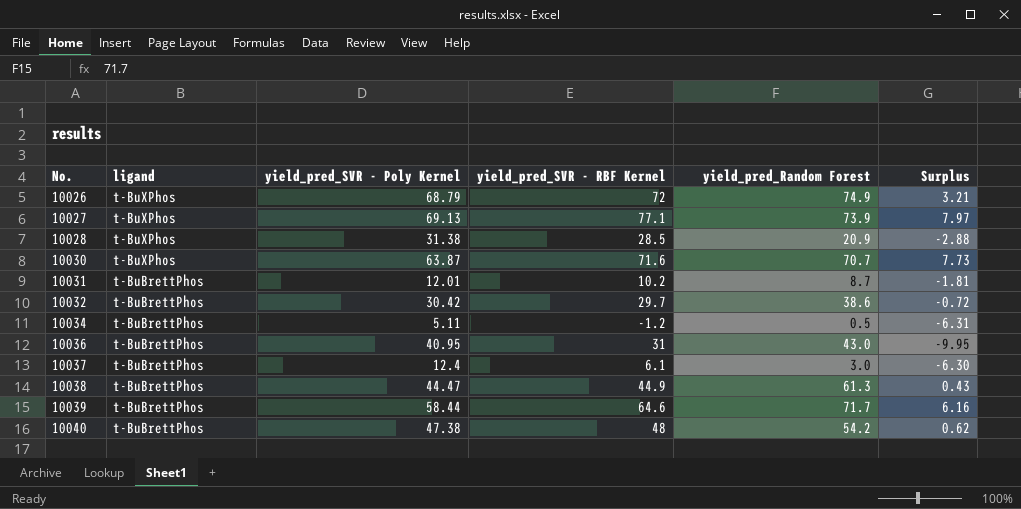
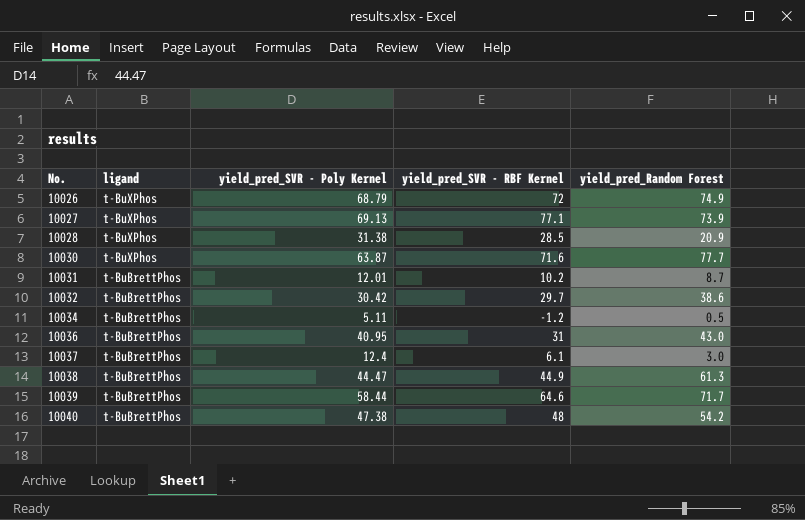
column Surplus | formula: [yield_pred_SVR - RBF Kernel] - [yield_pred_SVR - Poly Kernel] -> none
10030 | yield_pred_Random Forest: 70.7 -> 77.7

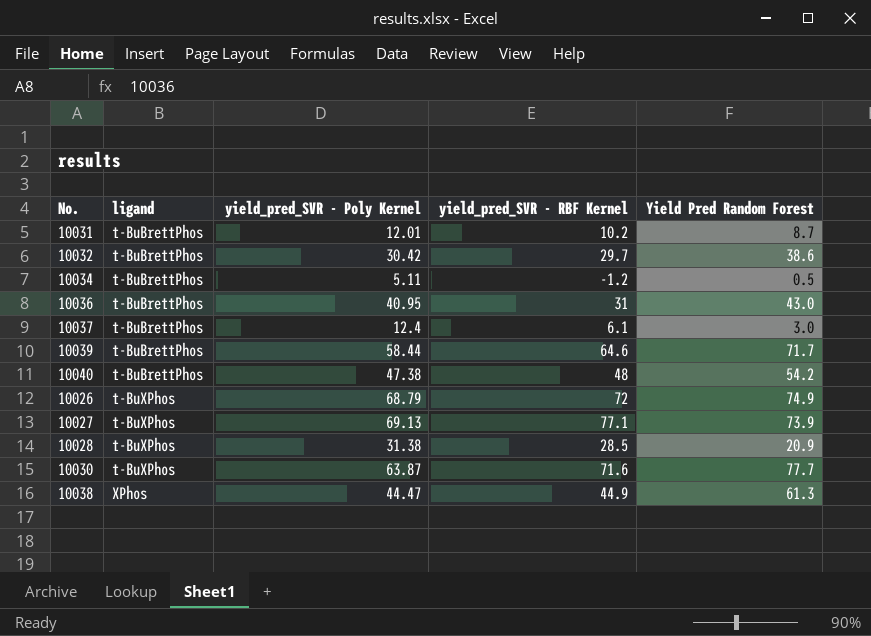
row order: No. ascending -> ligand ascending
column name: yield_pred_Random Forest -> Yield Pred Random Forest
10038 | ligand: t-BuBrettPhos -> XPhos

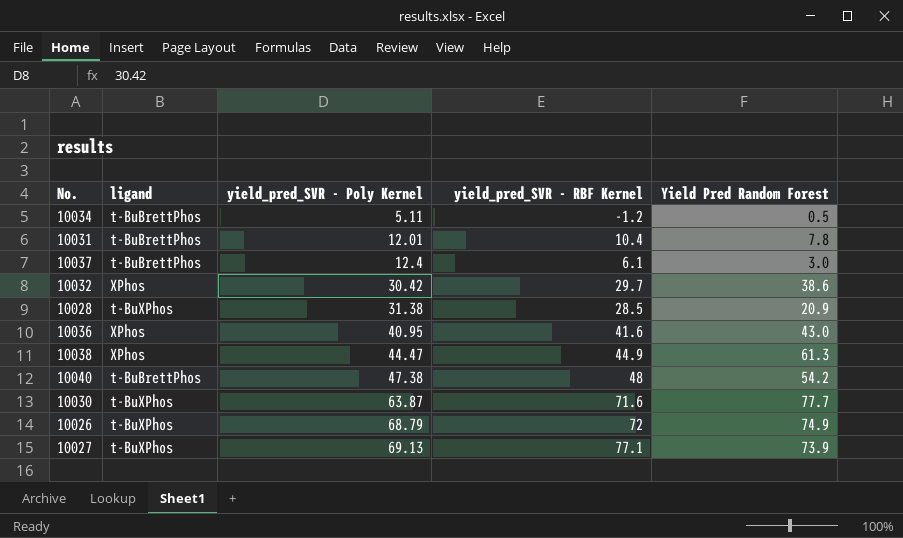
row order: ligand ascending -> yield_pred_SVR - Poly Kernel ascending
row 10039: t-BuBrettPhos | 58.44 | 64.6 | 71.7 -> none
10031 | yield_pred_SVR - RBF Kernel: 10.2 -> 10.4
10031 | Yield Pred Random Forest: 8.7 -> 7.8
10032 | ligand: t-BuBrettPhos -> XPhos
10036 | ligand: t-BuBrettPhos -> XPhos
10036 | yield_pred_SVR - RBF Kernel: 31 -> 41.6

